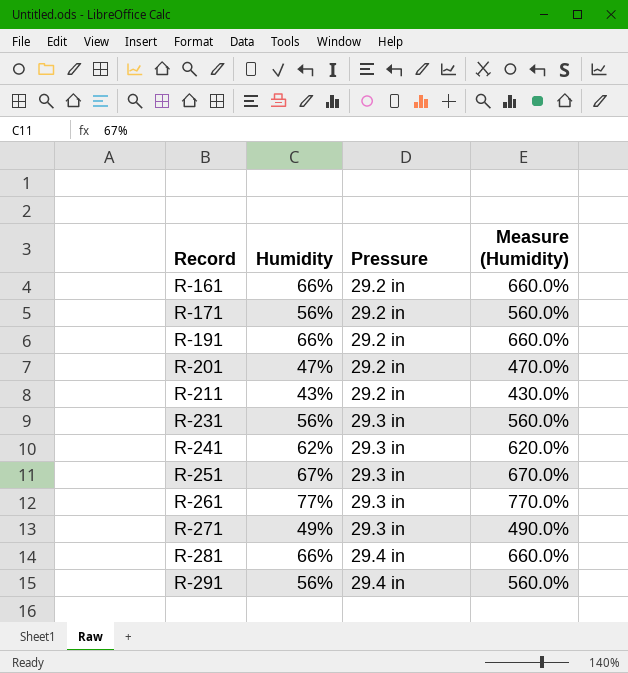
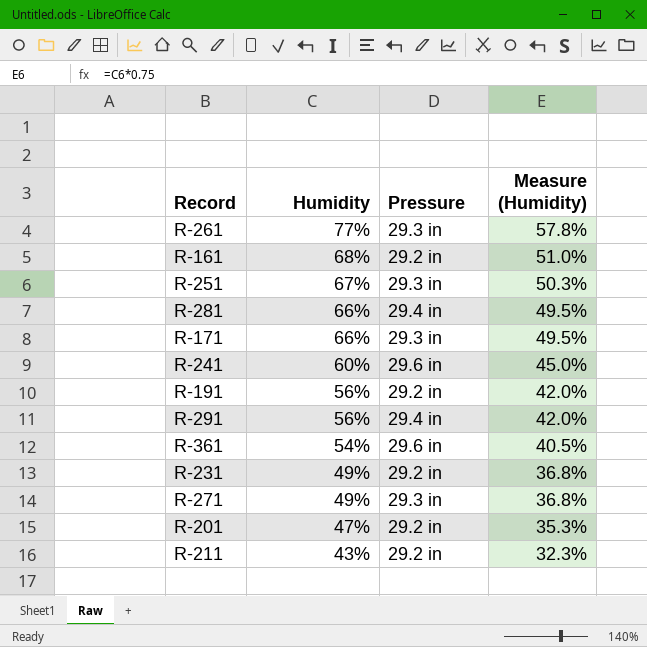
row order: Record ascending -> Humidity descending
column Measure (Humidity) | formula: [Humidity] * 10 -> [Humidity] * 0.75
R-161 | Humidity: 66% -> 68%
R-171 | Humidity: 56% -> 66%
R-171 | Pressure: 29.2 in -> 29.3 in
R-241 | Humidity: 62% -> 60%
R-241 | Pressure: 29.3 in -> 29.6 in
R-191 | Humidity: 66% -> 56%
row R-361: none -> 54% | 29.6 in | 40.5%
R-231 | Humidity: 56% -> 49%
R-231 | Pressure: 29.3 in -> 29.2 in

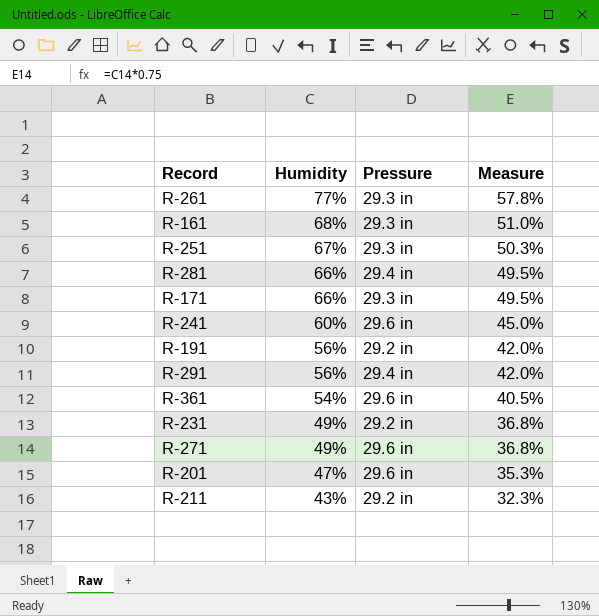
column name: Measure (Humidity) -> Measure
R-161 | Pressure: 29.2 in -> 29.3 in
R-271 | Pressure: 29.3 in -> 29.6 in
R-201 | Pressure: 29.2 in -> 29.6 in

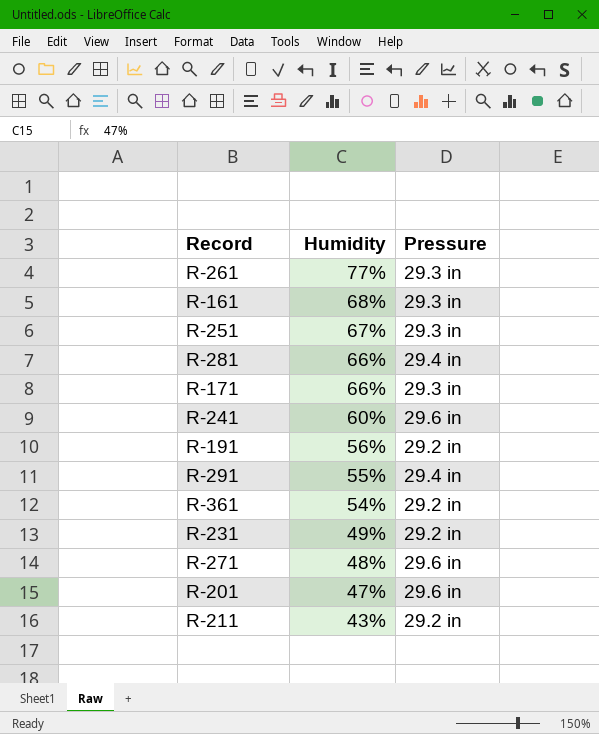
column Measure | formula: [Humidity] * 0.75 -> none
R-291 | Humidity: 56% -> 55%
R-361 | Pressure: 29.6 in -> 29.2 in
R-271 | Humidity: 49% -> 48%

